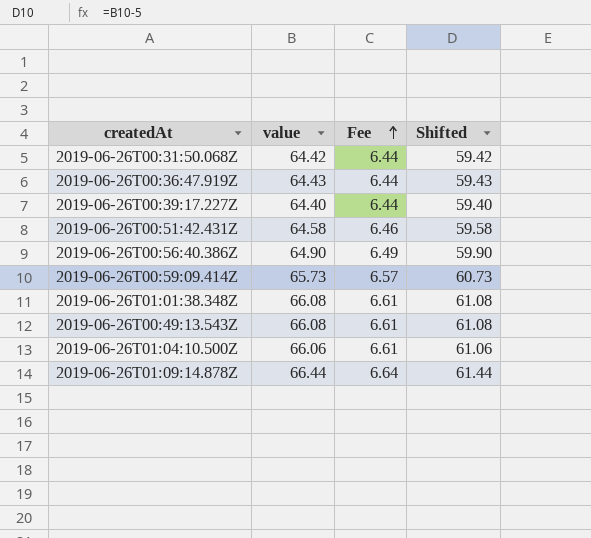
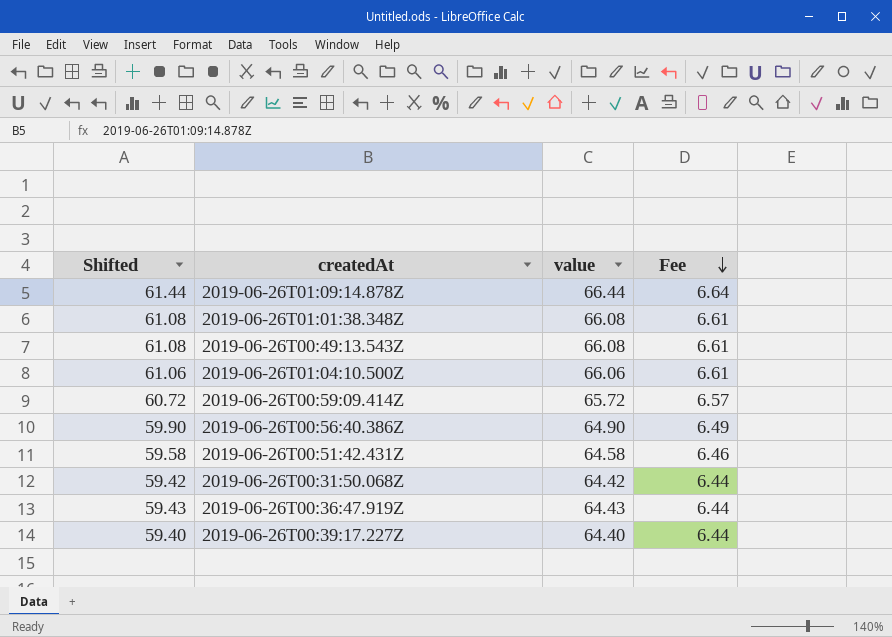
row order: Fee ascending -> Fee descending
column Shifted | position: 4 -> 1
2019-06-26T00:59:09.414Z | Shifted: 60.73 -> 60.72
2019-06-26T00:59:09.414Z | value: 65.73 -> 65.72

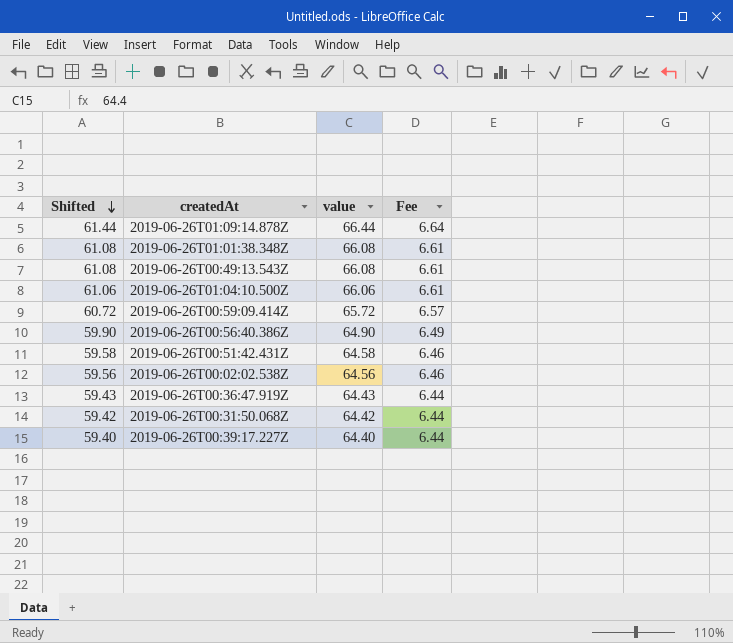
row order: Fee descending -> Shifted descending
row 2019-06-26T00:02:02.538Z: none -> 59.56 | 64.56 | 6.46

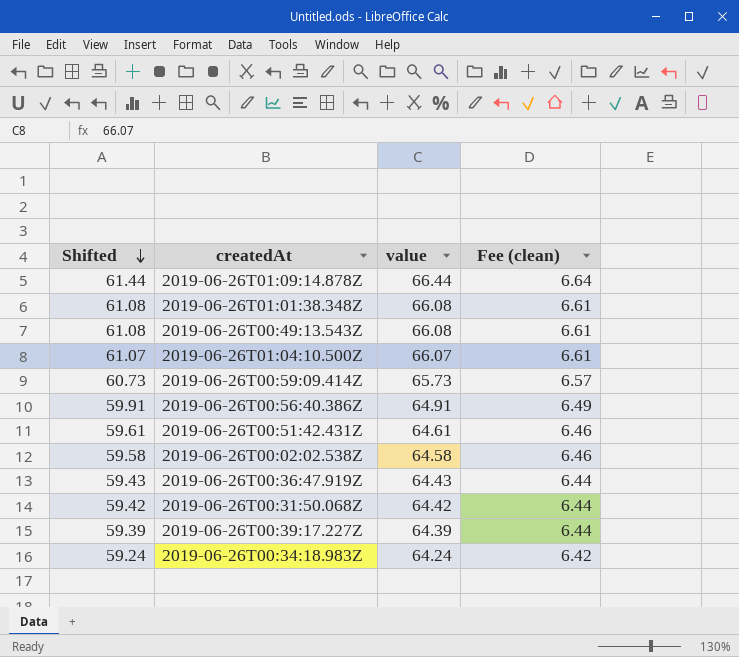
column name: Fee -> Fee (clean)
2019-06-26T01:04:10.500Z | Shifted: 61.06 -> 61.07
2019-06-26T01:04:10.500Z | value: 66.06 -> 66.07
2019-06-26T00:59:09.414Z | Shifted: 60.72 -> 60.73
2019-06-26T00:59:09.414Z | value: 65.72 -> 65.73
2019-06-26T00:56:40.386Z | Shifted: 59.90 -> 59.91
2019-06-26T00:56:40.386Z | value: 64.90 -> 64.91
2019-06-26T00:51:42.431Z | Shifted: 59.58 -> 59.61
2019-06-26T00:51:42.431Z | value: 64.58 -> 64.61
2019-06-26T00:02:02.538Z | Shifted: 59.56 -> 59.58
2019-06-26T00:02:02.538Z | value: 64.56 -> 64.58
2019-06-26T00:39:17.227Z | Shifted: 59.40 -> 59.39
2019-06-26T00:39:17.227Z | value: 64.40 -> 64.39
row 2019-06-26T00:34:18.983Z: none -> 59.24 | 64.24 | 6.42

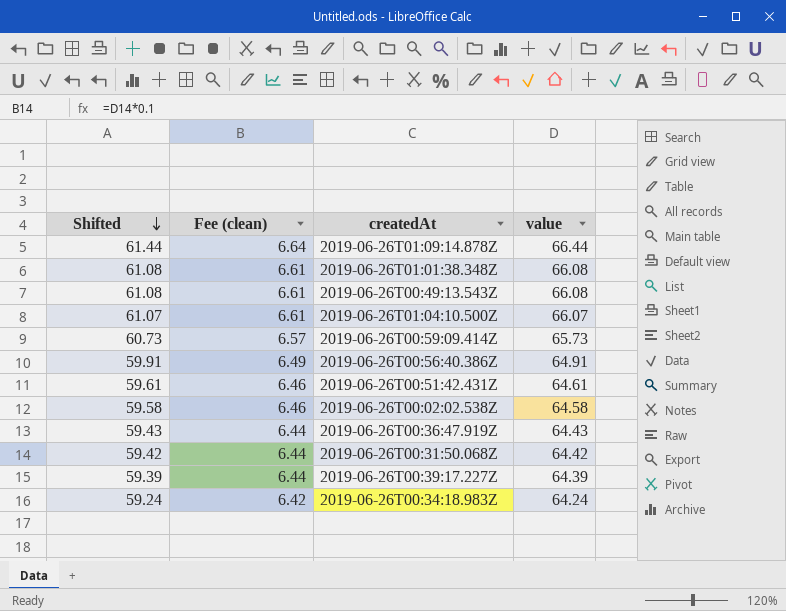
column Fee (clean) | position: 4 -> 2

